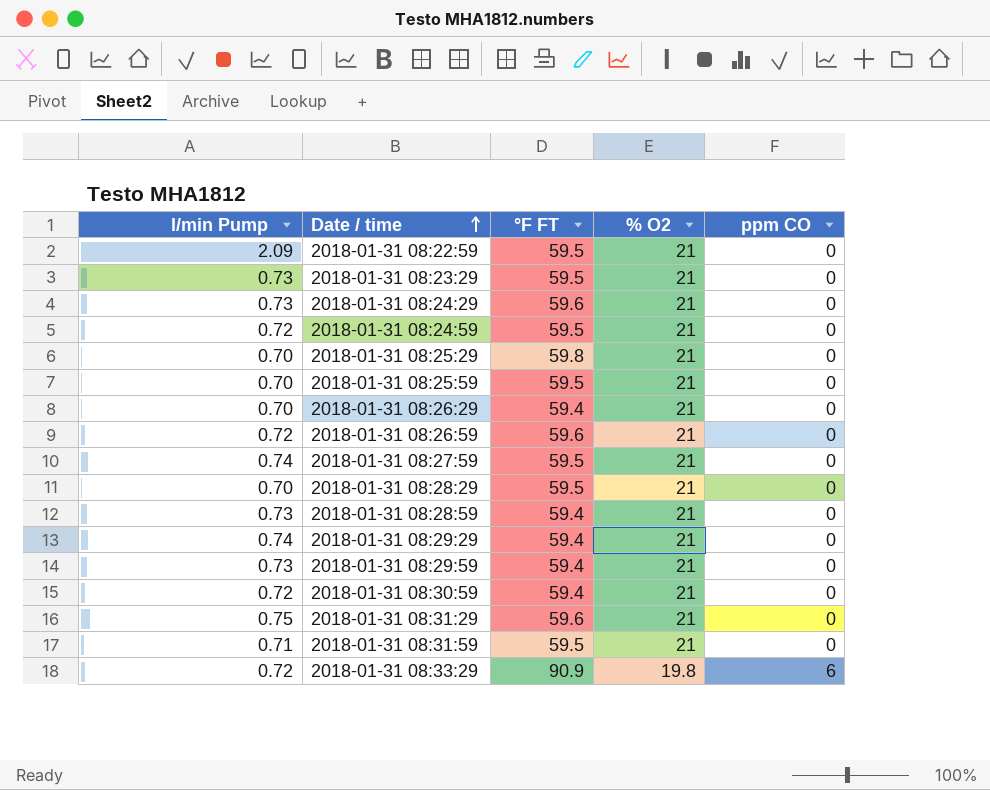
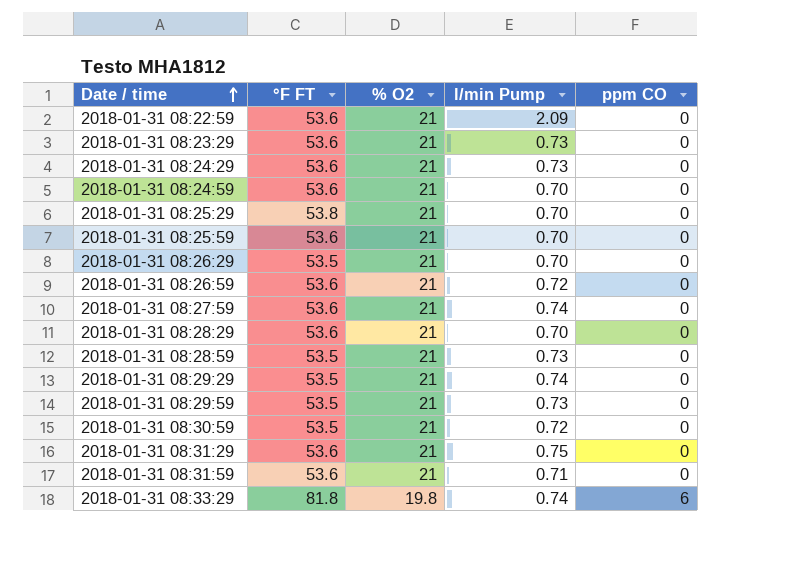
column l/min Pump | position: 1 -> 4
2018-01-31 08:22:59 | °F FT: 59.5 -> 53.6
2018-01-31 08:23:29 | °F FT: 59.5 -> 53.6
2018-01-31 08:24:29 | °F FT: 59.6 -> 53.6
2018-01-31 08:24:59 | °F FT: 59.5 -> 53.6
2018-01-31 08:24:59 | l/min Pump: 0.72 -> 0.70
2018-01-31 08:25:29 | °F FT: 59.8 -> 53.8
2018-01-31 08:25:59 | °F FT: 59.5 -> 53.6
2018-01-31 08:26:29 | °F FT: 59.4 -> 53.5
2018-01-31 08:26:59 | °F FT: 59.6 -> 53.6
2018-01-31 08:27:59 | °F FT: 59.5 -> 53.6
2018-01-31 08:28:29 | °F FT: 59.5 -> 53.6
2018-01-31 08:28:59 | °F FT: 59.4 -> 53.5
2018-01-31 08:29:29 | °F FT: 59.4 -> 53.5
2018-01-31 08:29:59 | °F FT: 59.4 -> 53.5
2018-01-31 08:30:59 | °F FT: 59.4 -> 53.5
2018-01-31 08:31:29 | °F FT: 59.6 -> 53.6
2018-01-31 08:31:59 | °F FT: 59.5 -> 53.6
2018-01-31 08:33:29 | °F FT: 90.9 -> 81.8
2018-01-31 08:33:29 | l/min Pump: 0.72 -> 0.74

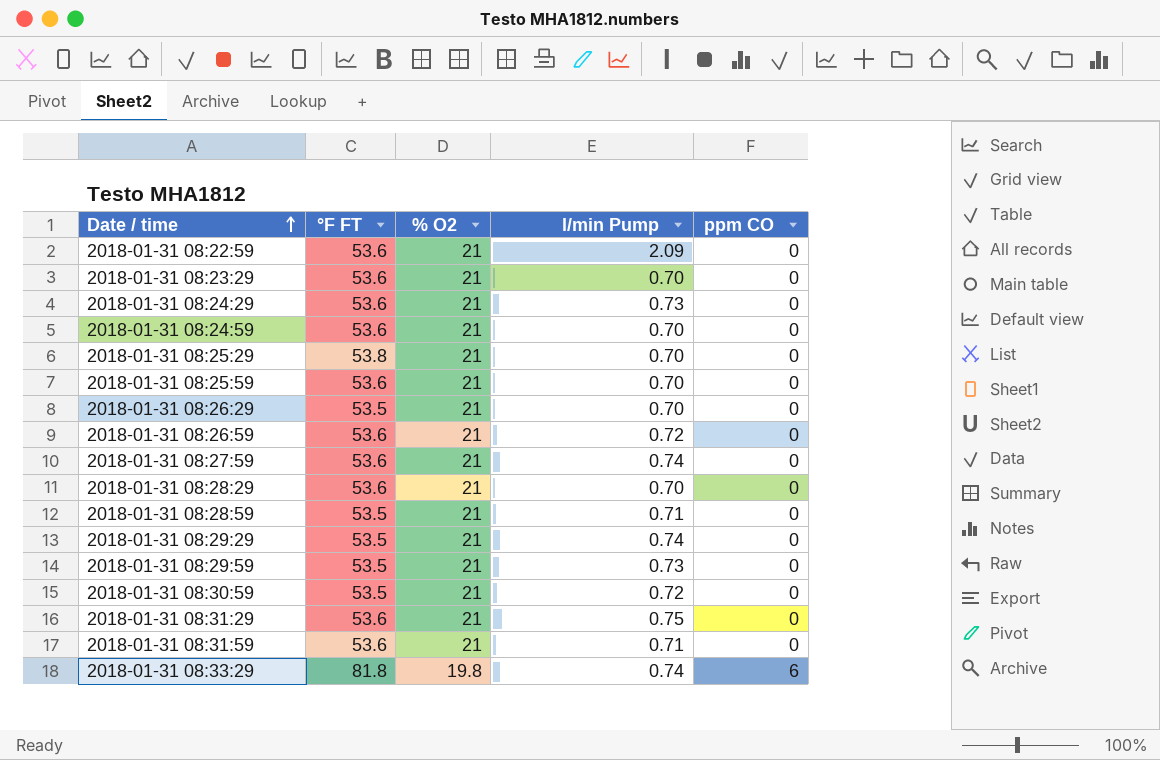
2018-01-31 08:23:29 | l/min Pump: 0.73 -> 0.70
2018-01-31 08:28:59 | l/min Pump: 0.73 -> 0.71

